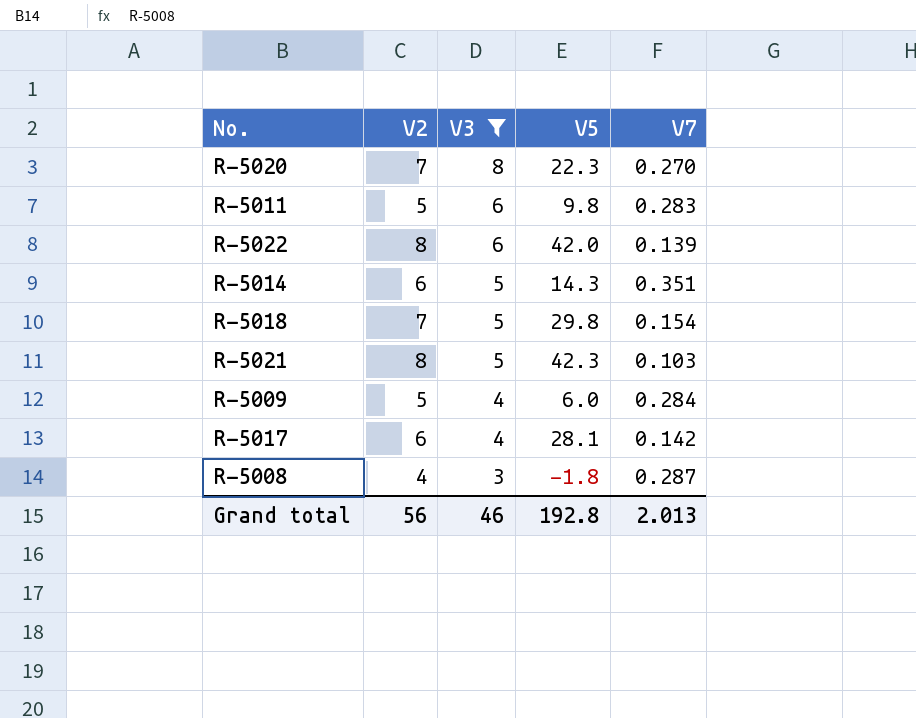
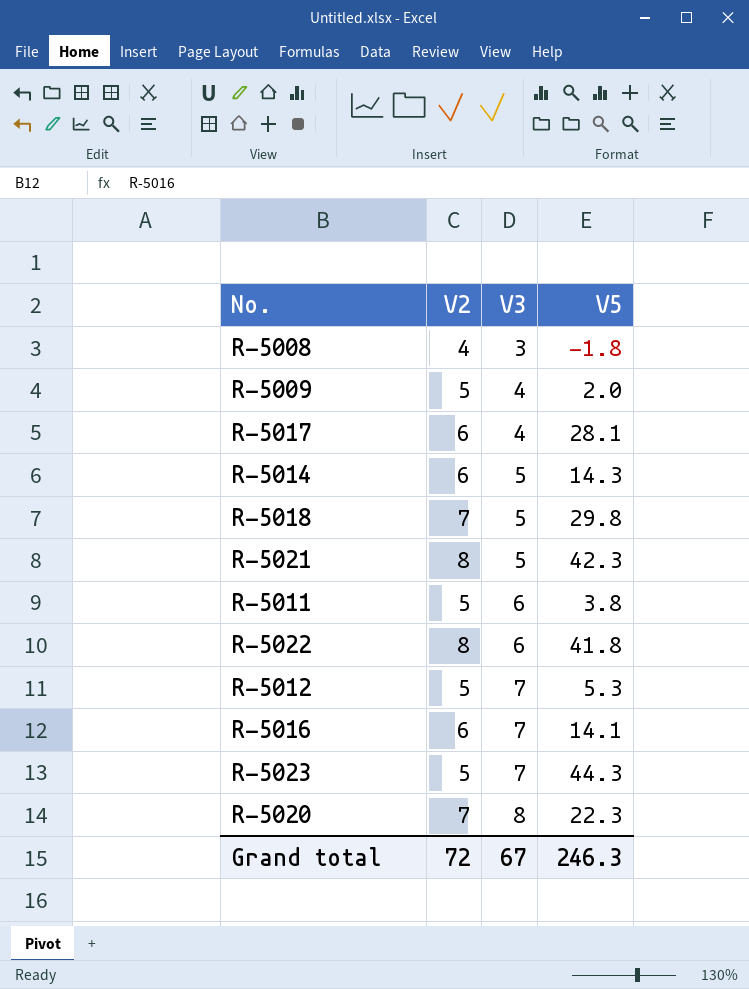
filter: V3 != 7 -> none
row order: V3 descending -> V3 ascending
column V7 | position: 5 -> none
R-5009 | V5: 6.0 -> 2.0
R-5011 | V5: 9.8 -> 3.8
R-5022 | V5: 42.0 -> 41.8
Grand total | V2: 56 -> 72
Grand total | V3: 46 -> 67
Grand total | V5: 192.8 -> 246.3

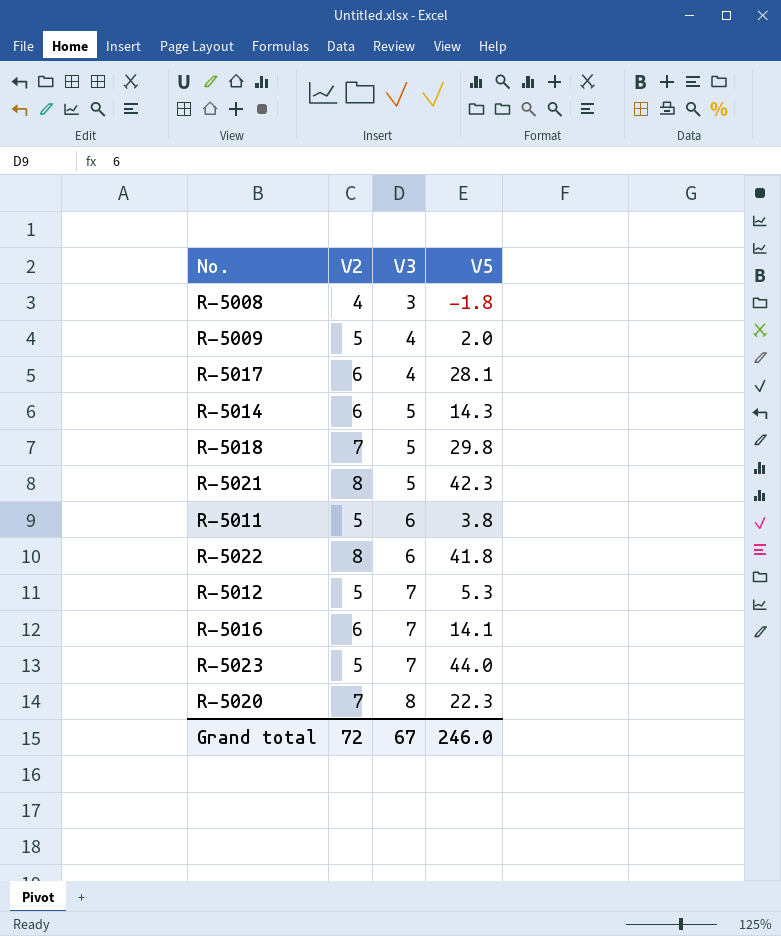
R-5023 | V5: 44.3 -> 44.0
Grand total | V5: 246.3 -> 246.0

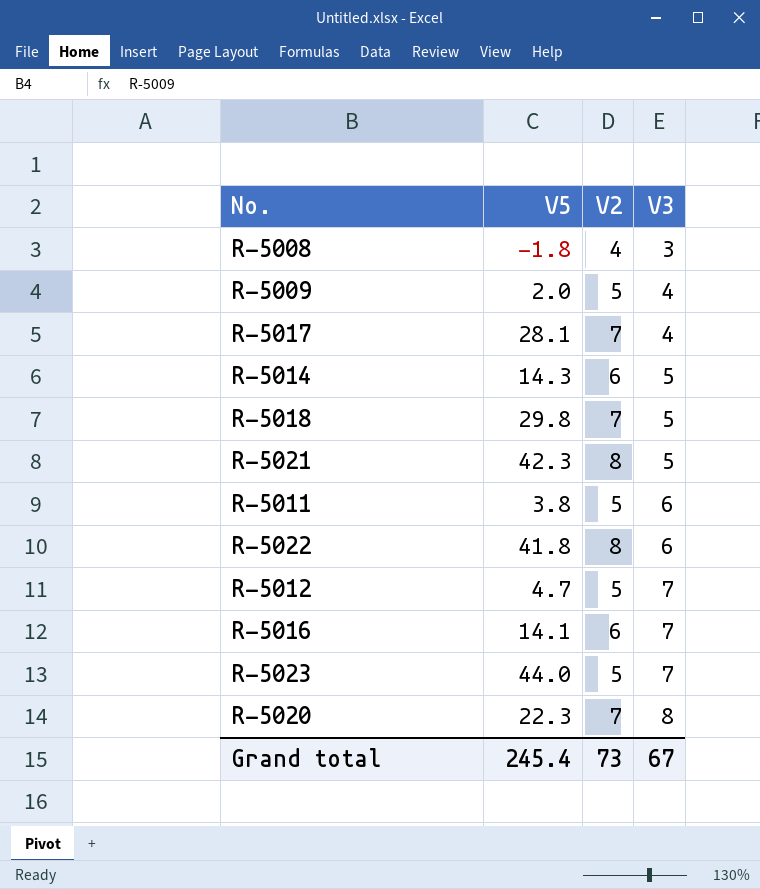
column V5 | position: 4 -> 2
R-5017 | V2: 6 -> 7
R-5012 | V5: 5.3 -> 4.7
Grand total | V5: 246.0 -> 245.4
Grand total | V2: 72 -> 73

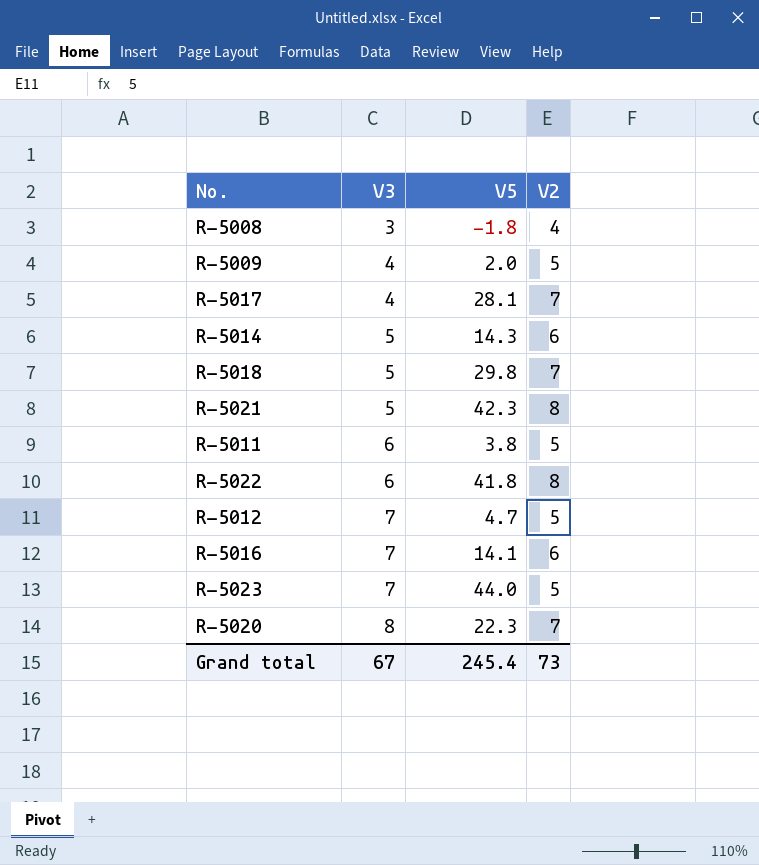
column V3 | position: 4 -> 2

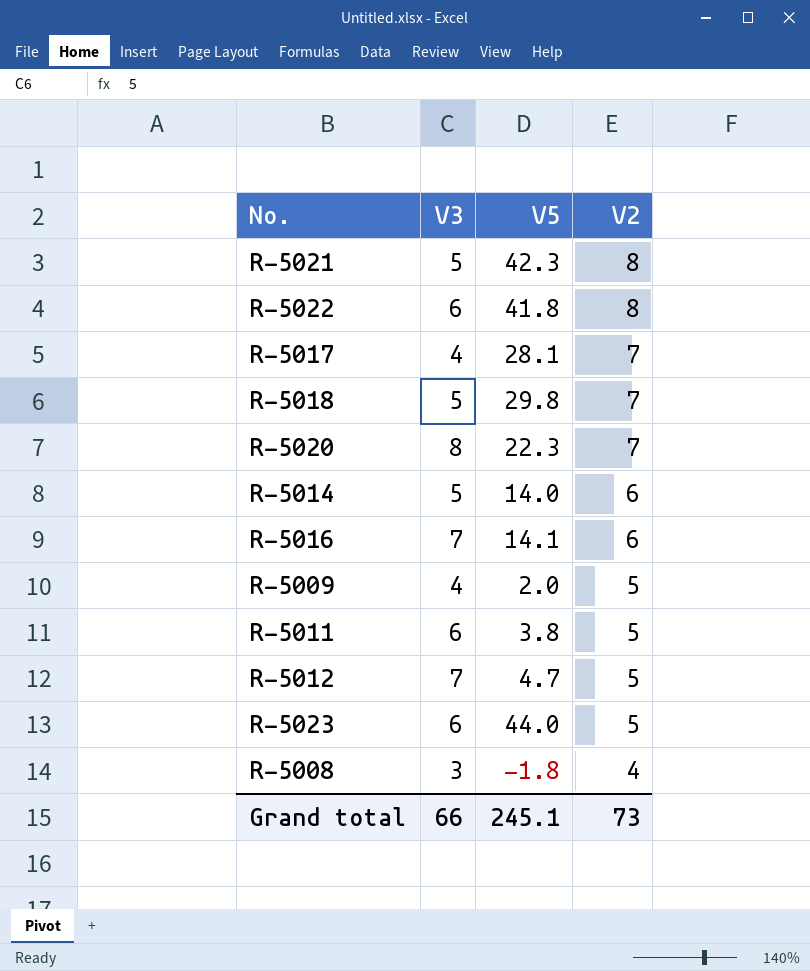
row order: V3 ascending -> V2 descending
R-5014 | V5: 14.3 -> 14.0
R-5023 | V3: 7 -> 6
Grand total | V3: 67 -> 66
Grand total | V5: 245.4 -> 245.1

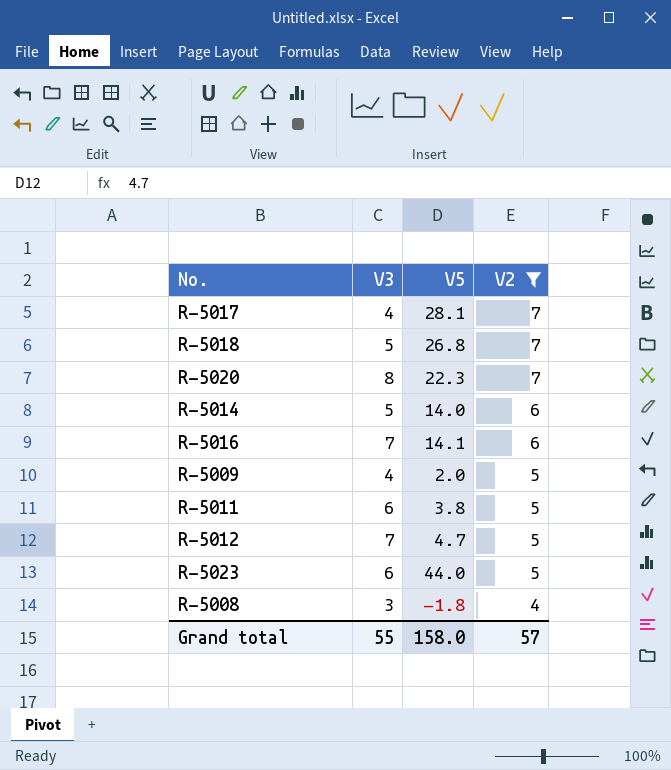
filter: none -> V2 != 8
R-5018 | V5: 29.8 -> 26.8
Grand total | V3: 66 -> 55
Grand total | V5: 245.1 -> 158.0
Grand total | V2: 73 -> 57

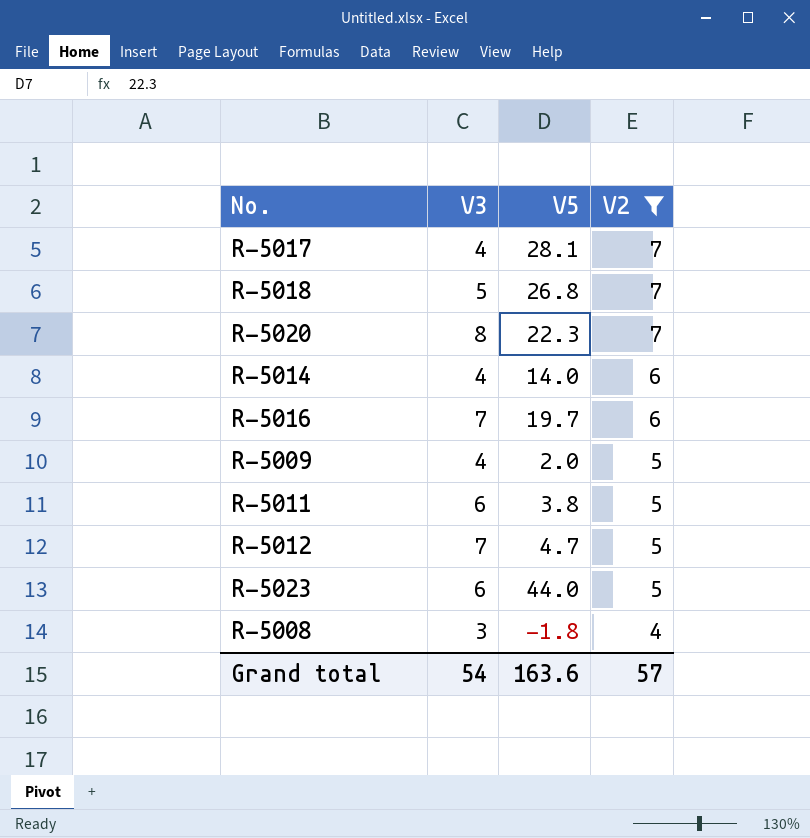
R-5014 | V3: 5 -> 4
R-5016 | V5: 14.1 -> 19.7
Grand total | V3: 55 -> 54
Grand total | V5: 158.0 -> 163.6

